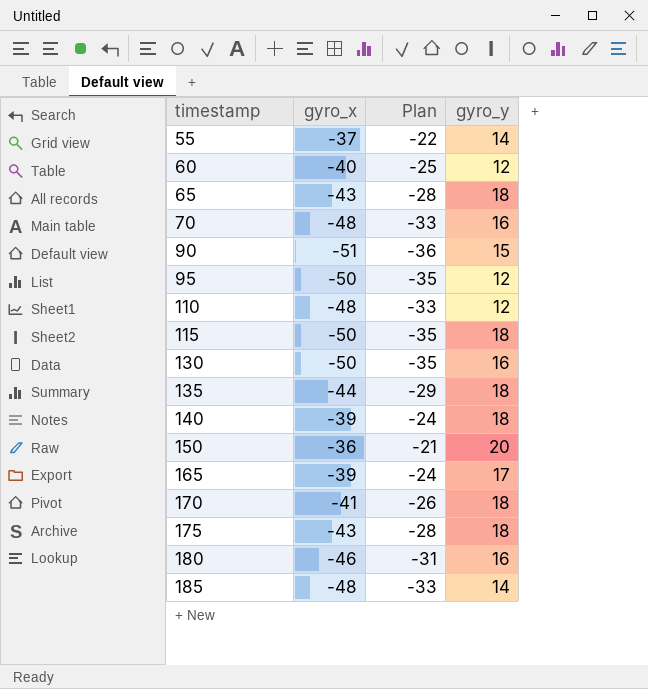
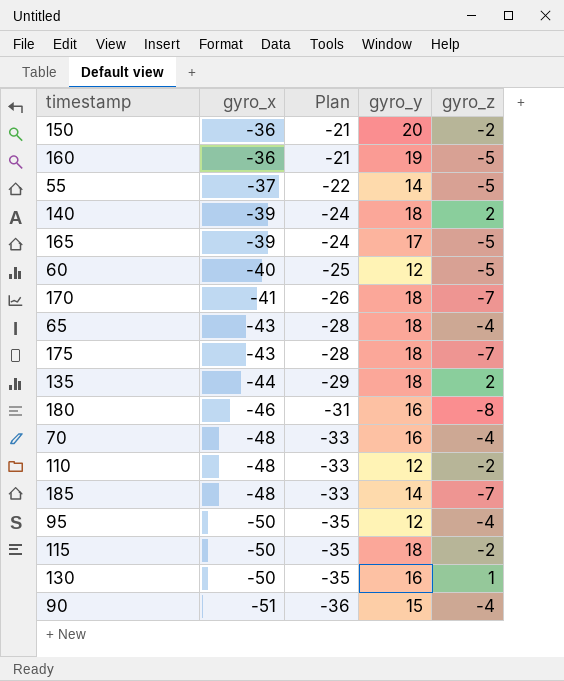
row order: timestamp ascending -> gyro_x descending
column gyro_z | position: none -> 5
row 160: none -> -36 | -21 | 19 | -5

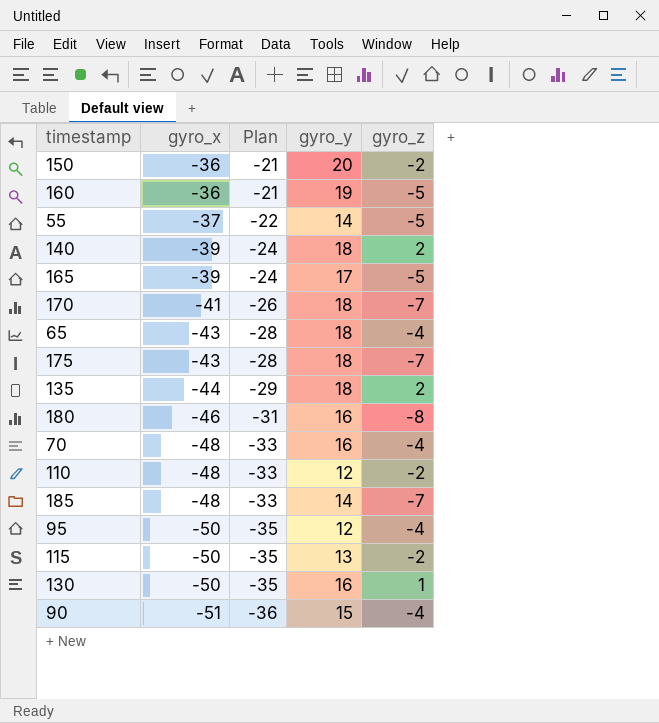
row 60: -40 | -25 | 12 | -5 -> none
115 | gyro_y: 18 -> 13

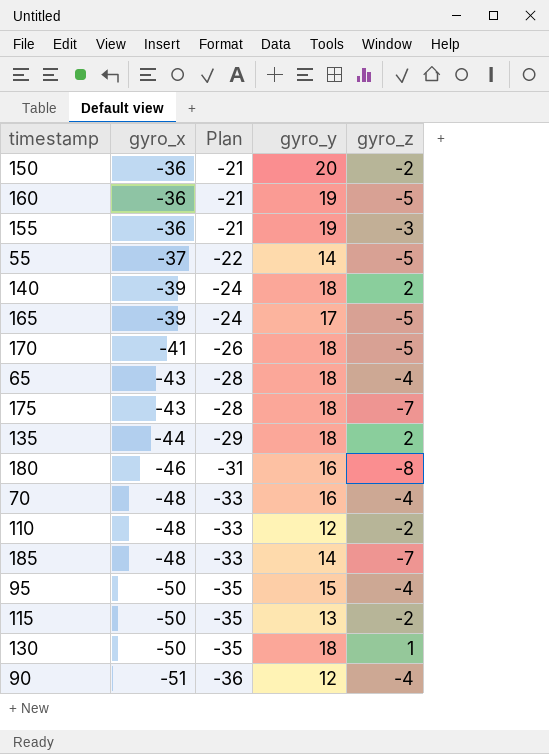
row 155: none -> -36 | -21 | 19 | -3
170 | gyro_z: -7 -> -5
95 | gyro_y: 12 -> 15
130 | gyro_y: 16 -> 18
90 | gyro_y: 15 -> 12

